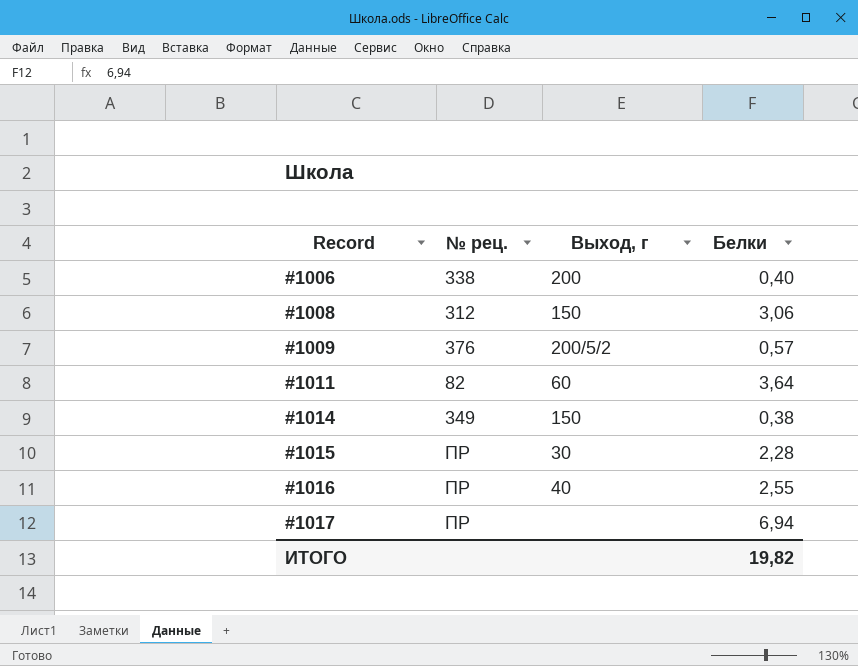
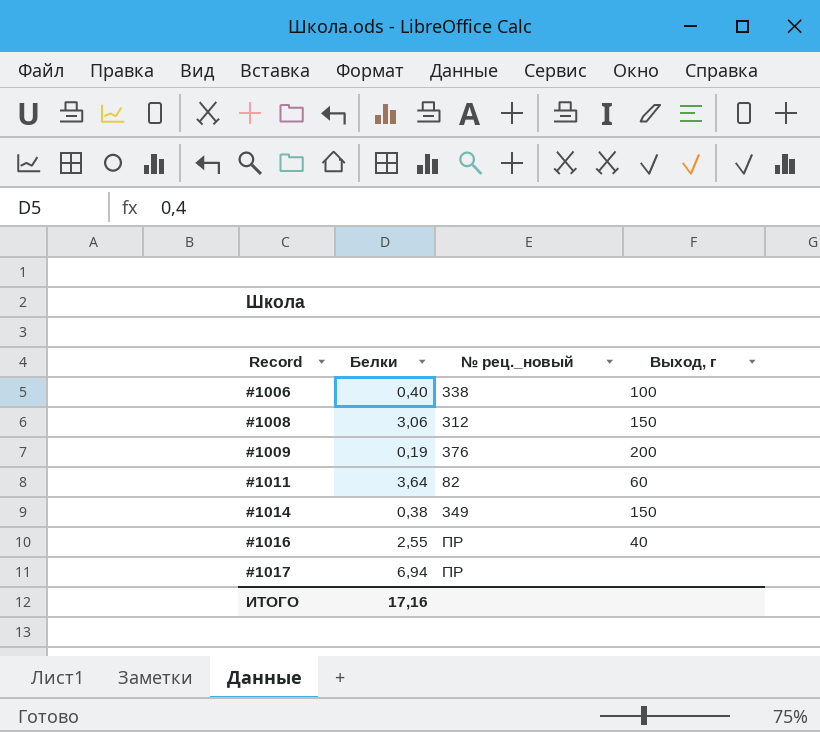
column Белки | position: 4 -> 2
column name: № рец. -> № рец._новый
row #1015: ПР | 30 | 2,28 -> none
#1006 | Выход, г: 200 -> 100
#1009 | Белки: 0,57 -> 0,19
#1009 | Выход, г: 200/5/2 -> 200
ИТОГО | Белки: 19,82 -> 17,16

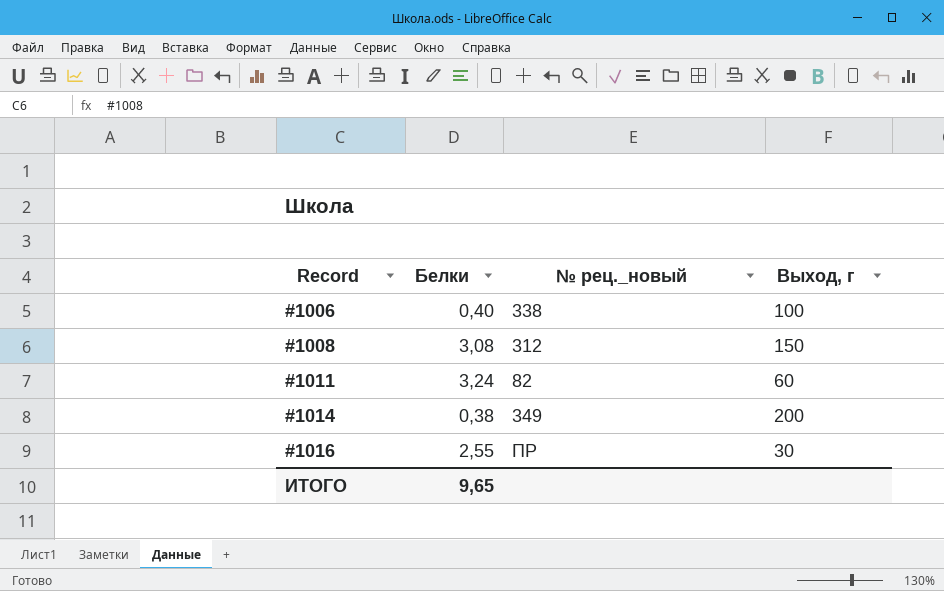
row #1009: 0,19 | 376 | 200 -> none
row #1017: 6,94 | ПР | none -> none
#1008 | Белки: 3,06 -> 3,08
#1011 | Белки: 3,64 -> 3,24
#1014 | Выход, г: 150 -> 200
#1016 | Выход, г: 40 -> 30
ИТОГО | Белки: 17,16 -> 9,65

